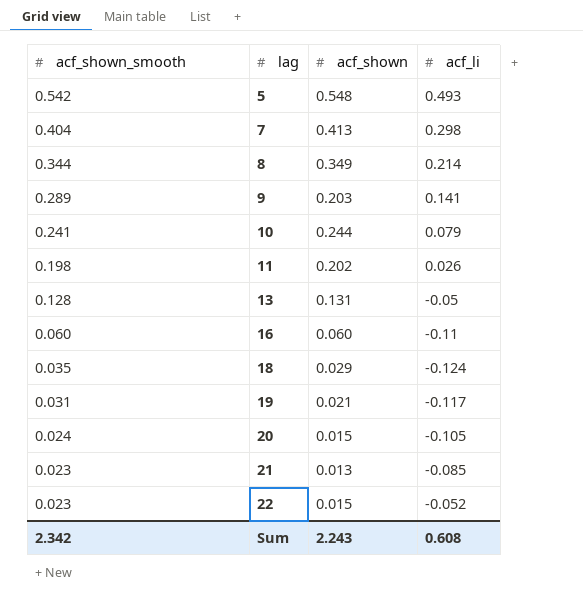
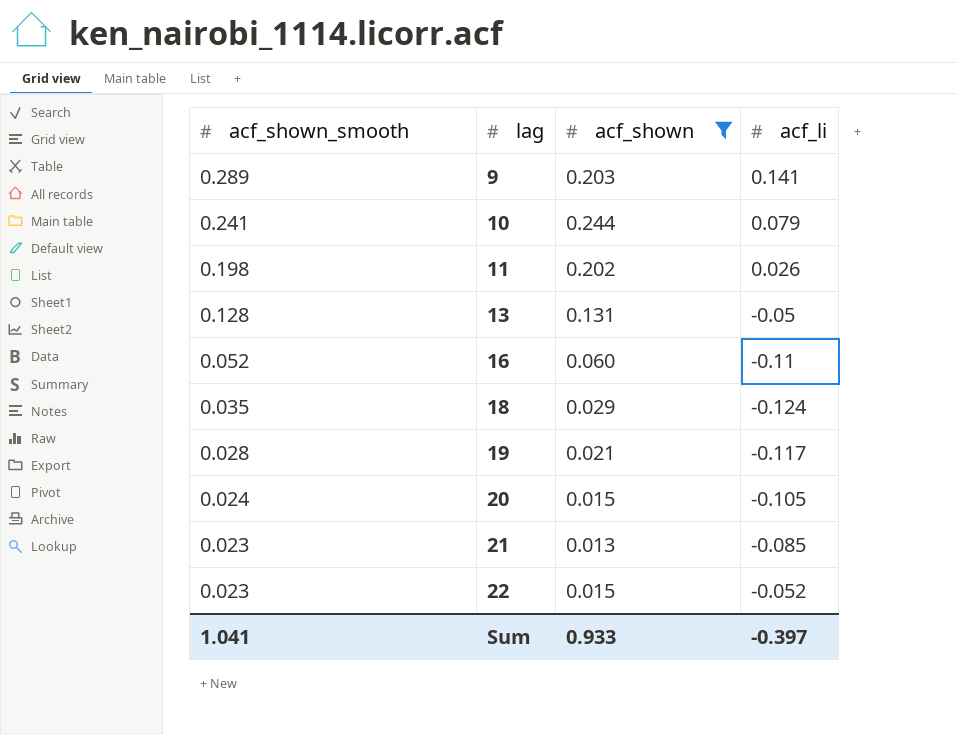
filter: none -> acf_shown <= 0.244
16 | acf_shown_smooth: 0.060 -> 0.052
19 | acf_shown_smooth: 0.031 -> 0.028
Sum | acf_shown_smooth: 2.342 -> 1.041
Sum | acf_shown: 2.243 -> 0.933
Sum | acf_li: 0.608 -> -0.397

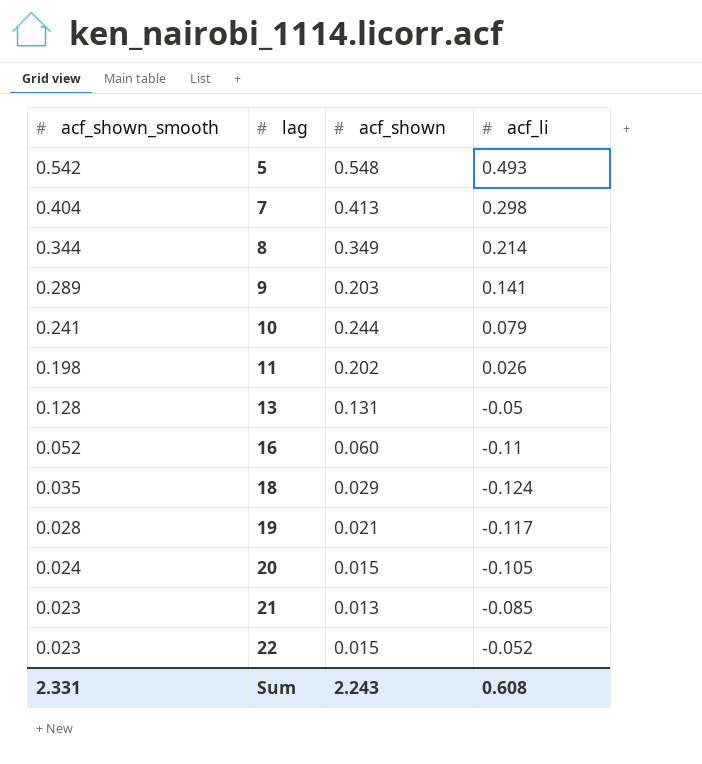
filter: acf_shown <= 0.244 -> none
Sum | acf_shown_smooth: 1.041 -> 2.331
Sum | acf_shown: 0.933 -> 2.243
Sum | acf_li: -0.397 -> 0.608

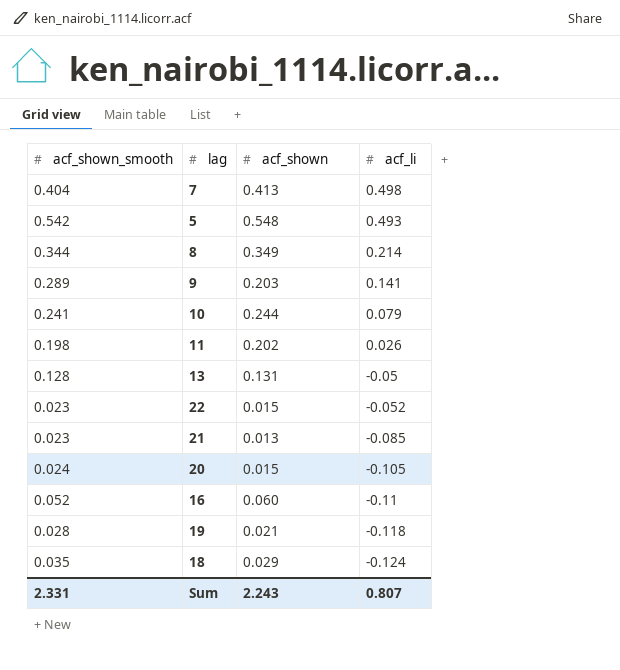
row order: acf_shown_smooth descending -> acf_li descending
7 | acf_li: 0.298 -> 0.498
19 | acf_li: -0.117 -> -0.118
Sum | acf_li: 0.608 -> 0.807

